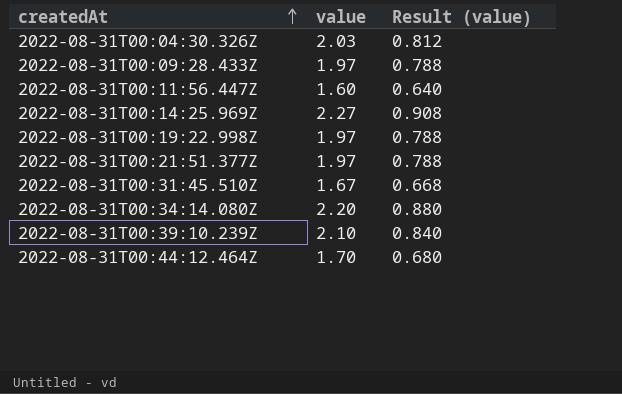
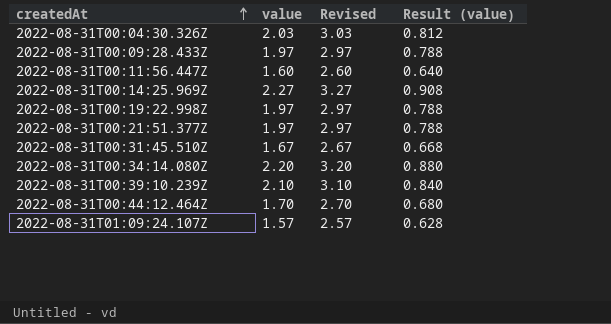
column Revised | formula: none -> [value] + 1
row 2022-08-31T01:09:24.107Z: none -> 1.57 | 2.57 | 0.628

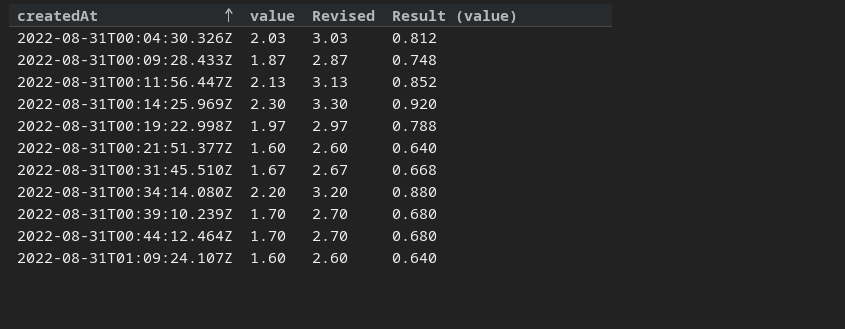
2022-08-31T00:09:28.433Z | value: 1.97 -> 1.87
2022-08-31T00:09:28.433Z | Revised: 2.97 -> 2.87
2022-08-31T00:09:28.433Z | Result (value): 0.788 -> 0.748
2022-08-31T00:11:56.447Z | value: 1.60 -> 2.13
2022-08-31T00:11:56.447Z | Revised: 2.60 -> 3.13
2022-08-31T00:11:56.447Z | Result (value): 0.640 -> 0.852
2022-08-31T00:14:25.969Z | value: 2.27 -> 2.30
2022-08-31T00:14:25.969Z | Revised: 3.27 -> 3.30
2022-08-31T00:14:25.969Z | Result (value): 0.908 -> 0.920
2022-08-31T00:21:51.377Z | value: 1.97 -> 1.60
2022-08-31T00:21:51.377Z | Revised: 2.97 -> 2.60
2022-08-31T00:21:51.377Z | Result (value): 0.788 -> 0.640
2022-08-31T00:39:10.239Z | value: 2.10 -> 1.70
2022-08-31T00:39:10.239Z | Revised: 3.10 -> 2.70
2022-08-31T00:39:10.239Z | Result (value): 0.840 -> 0.680
2022-08-31T01:09:24.107Z | value: 1.57 -> 1.60
2022-08-31T01:09:24.107Z | Revised: 2.57 -> 2.60
2022-08-31T01:09:24.107Z | Result (value): 0.628 -> 0.640

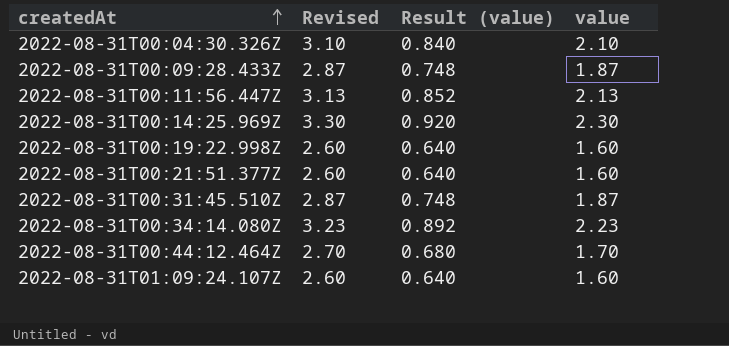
column value | position: 2 -> 4
row 2022-08-31T00:39:10.239Z: 1.70 | 2.70 | 0.680 -> none
2022-08-31T00:04:30.326Z | Revised: 3.03 -> 3.10
2022-08-31T00:04:30.326Z | Result (value): 0.812 -> 0.840
2022-08-31T00:04:30.326Z | value: 2.03 -> 2.10
2022-08-31T00:19:22.998Z | Revised: 2.97 -> 2.60
2022-08-31T00:19:22.998Z | Result (value): 0.788 -> 0.640
2022-08-31T00:19:22.998Z | value: 1.97 -> 1.60
2022-08-31T00:31:45.510Z | Revised: 2.67 -> 2.87
2022-08-31T00:31:45.510Z | Result (value): 0.668 -> 0.748
2022-08-31T00:31:45.510Z | value: 1.67 -> 1.87
2022-08-31T00:34:14.080Z | Revised: 3.20 -> 3.23
2022-08-31T00:34:14.080Z | Result (value): 0.880 -> 0.892
2022-08-31T00:34:14.080Z | value: 2.20 -> 2.23

